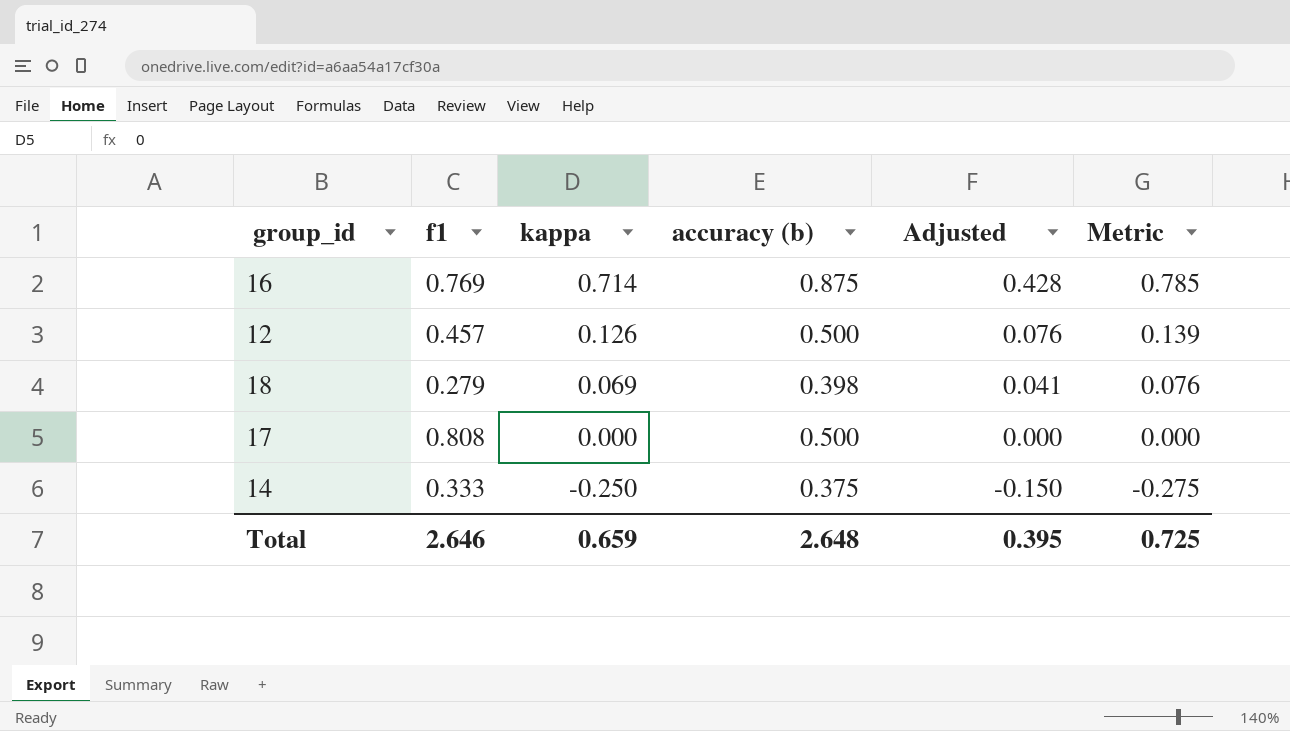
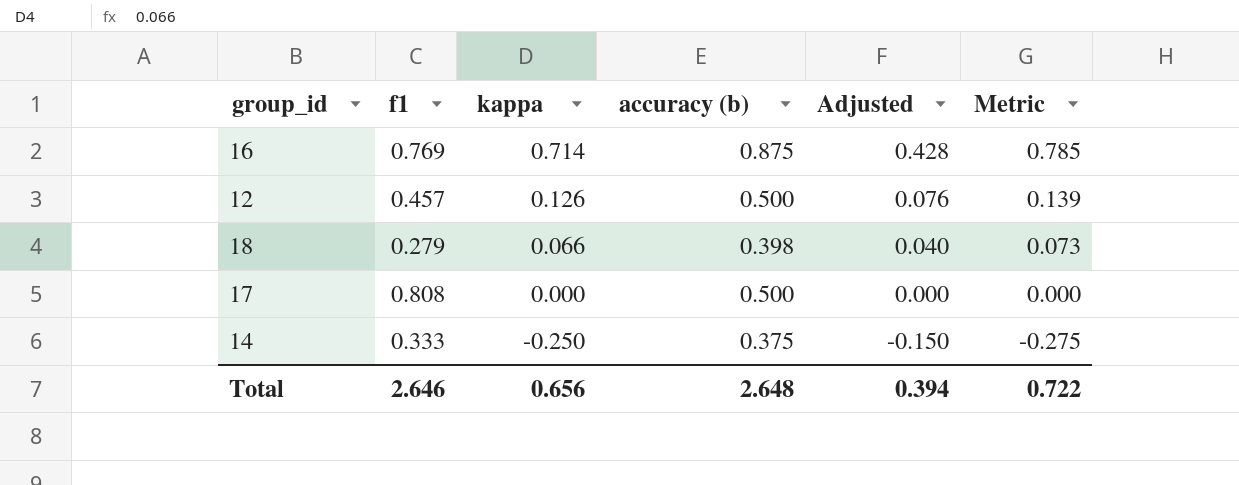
18 | kappa: 0.069 -> 0.066
18 | Adjusted: 0.041 -> 0.040
18 | Metric: 0.076 -> 0.073
Total | kappa: 0.659 -> 0.656
Total | Adjusted: 0.395 -> 0.394
Total | Metric: 0.725 -> 0.722

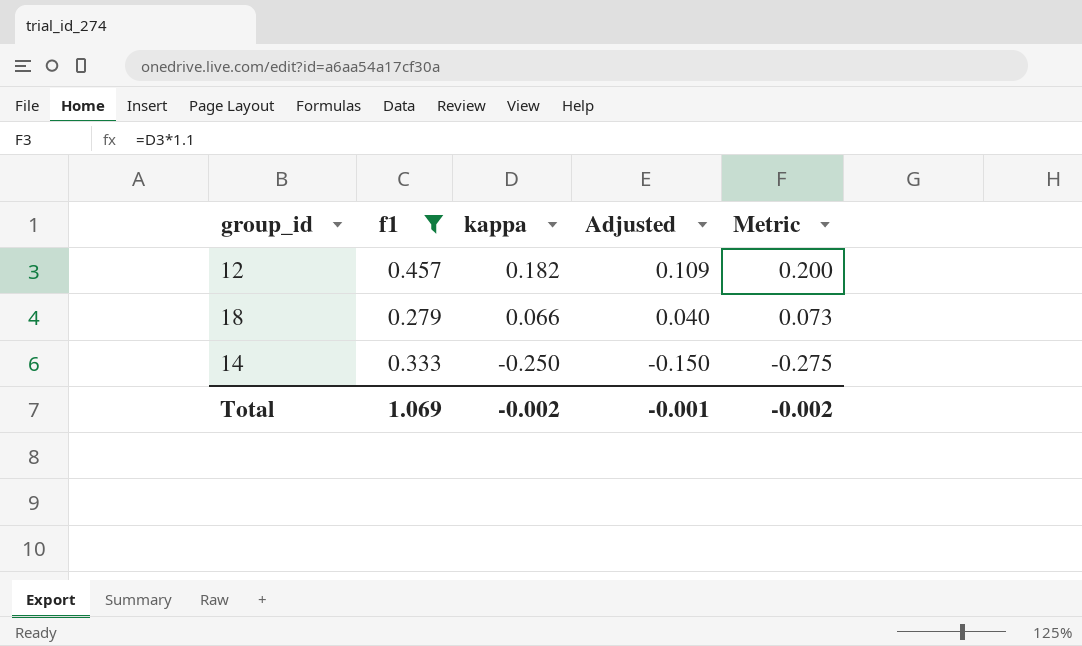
filter: none -> f1 <= 0.457
column accuracy (b) | position: 4 -> none
12 | kappa: 0.126 -> 0.182
12 | Adjusted: 0.076 -> 0.109
12 | Metric: 0.139 -> 0.200
Total | f1: 2.646 -> 1.069
Total | kappa: 0.656 -> -0.002
Total | Adjusted: 0.394 -> -0.001
Total | Metric: 0.722 -> -0.002

